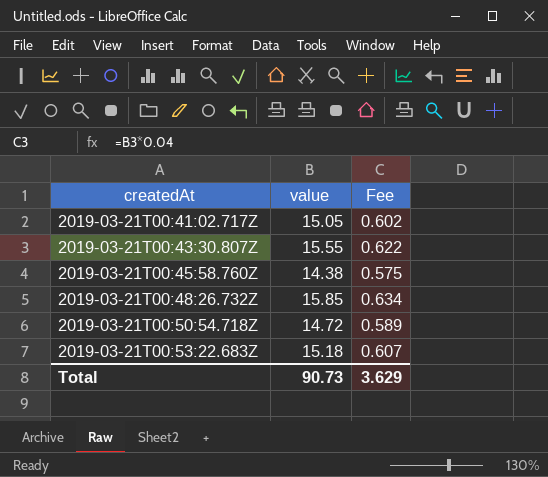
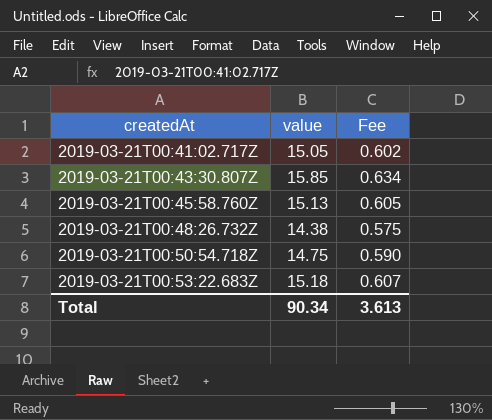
2019-03-21T00:43:30.807Z | value: 15.55 -> 15.85
2019-03-21T00:43:30.807Z | Fee: 0.622 -> 0.634
2019-03-21T00:45:58.760Z | value: 14.38 -> 15.13
2019-03-21T00:45:58.760Z | Fee: 0.575 -> 0.605
2019-03-21T00:48:26.732Z | value: 15.85 -> 14.38
2019-03-21T00:48:26.732Z | Fee: 0.634 -> 0.575
2019-03-21T00:50:54.718Z | value: 14.72 -> 14.75
2019-03-21T00:50:54.718Z | Fee: 0.589 -> 0.590
Total | value: 90.73 -> 90.34
Total | Fee: 3.629 -> 3.613

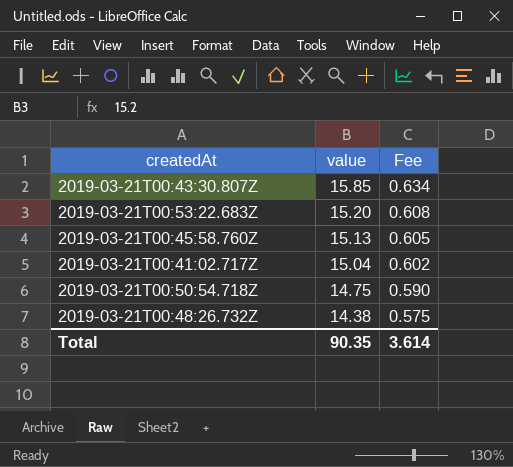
row order: createdAt ascending -> value descending
2019-03-21T00:53:22.683Z | value: 15.18 -> 15.20
2019-03-21T00:53:22.683Z | Fee: 0.607 -> 0.608
2019-03-21T00:41:02.717Z | value: 15.05 -> 15.04
Total | value: 90.34 -> 90.35
Total | Fee: 3.613 -> 3.614

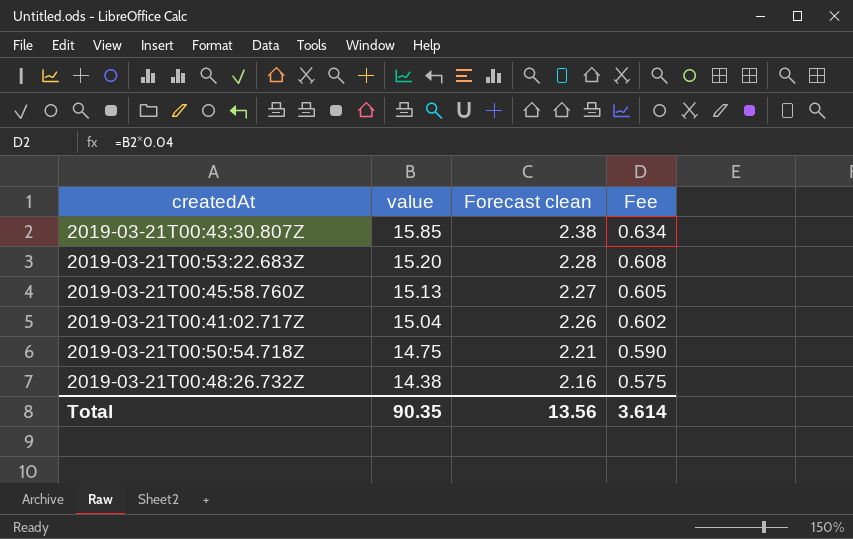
column Forecast clean | formula: none -> [value] * 0.15

